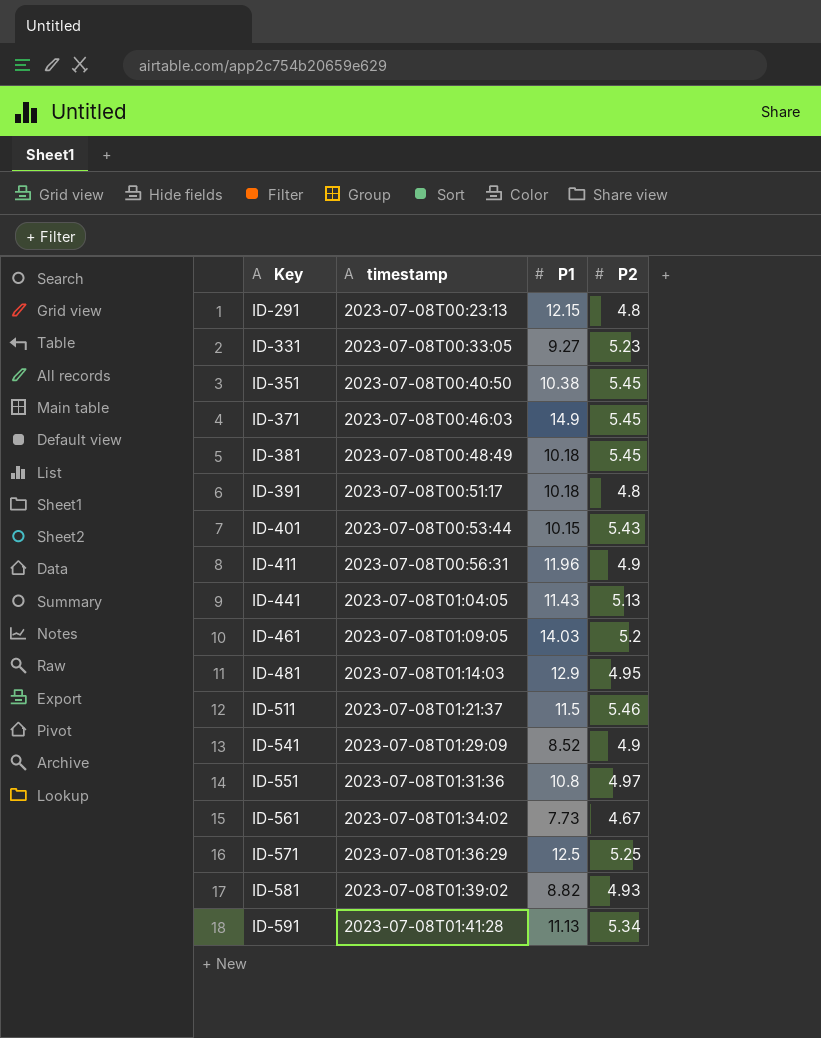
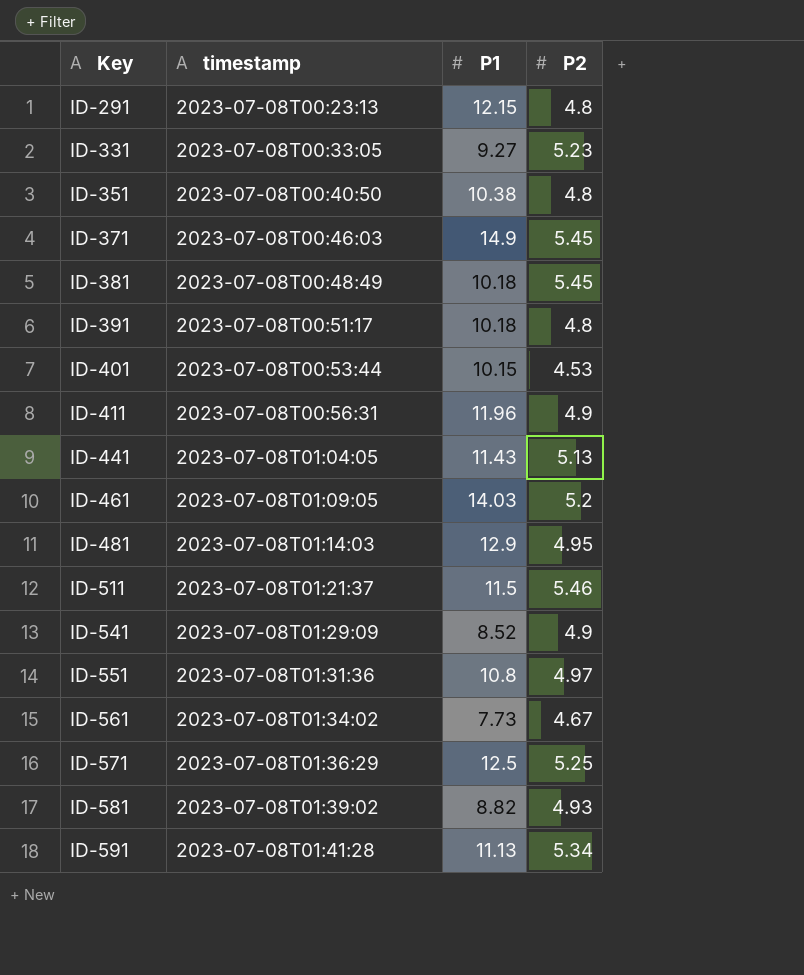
ID-351 | P2: 5.45 -> 4.8
ID-401 | P2: 5.43 -> 4.53

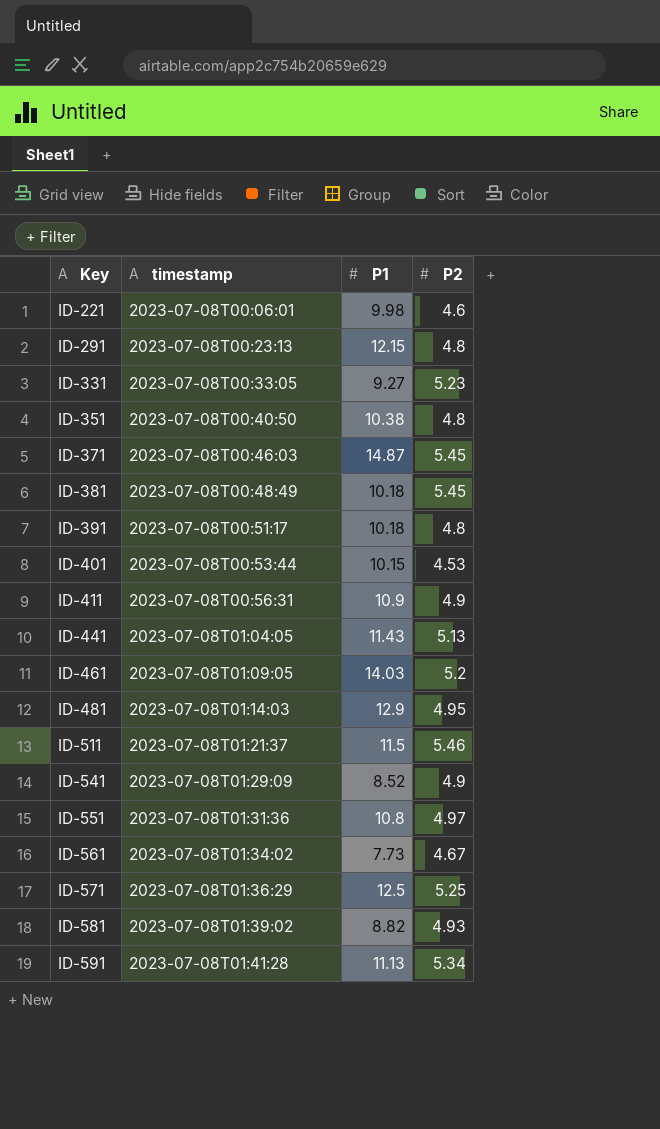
row ID-221: none -> 2023-07-08T00:06:01 | 9.98 | 4.6
ID-371 | P1: 14.9 -> 14.87
ID-411 | P1: 11.96 -> 10.9

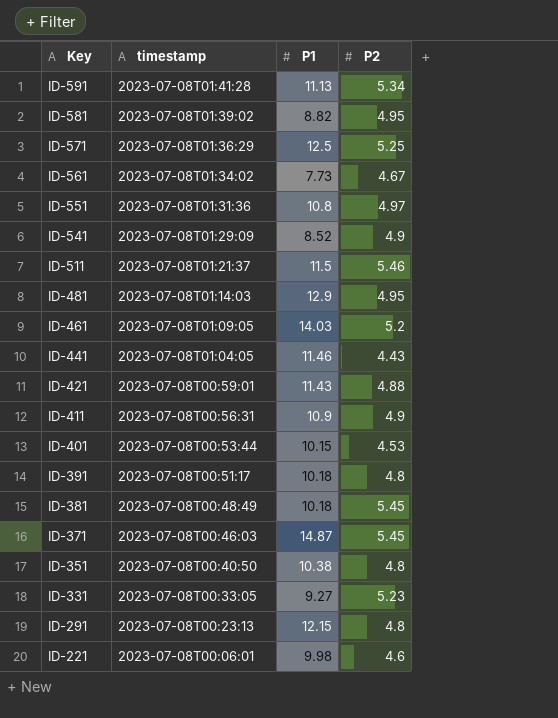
row order: Key ascending -> Key descending
ID-581 | P2: 4.93 -> 4.95
ID-441 | P1: 11.43 -> 11.46
ID-441 | P2: 5.13 -> 4.43
row ID-421: none -> 2023-07-08T00:59:01 | 11.43 | 4.88

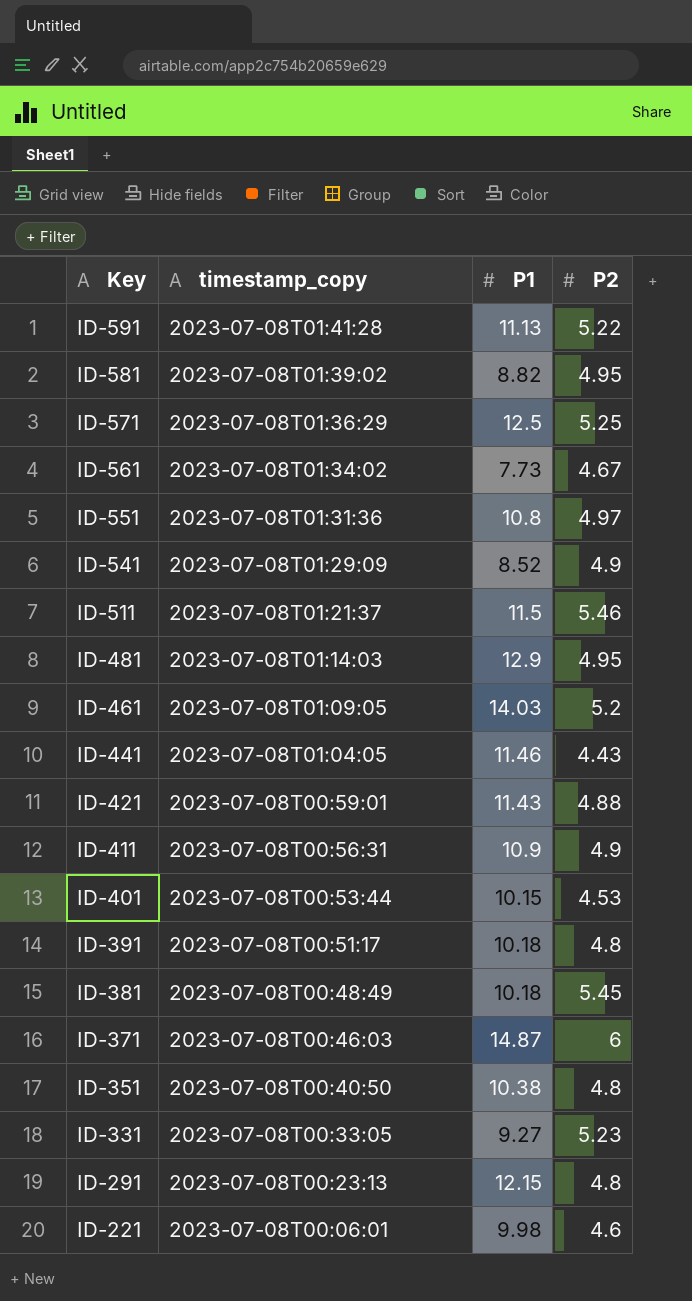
column name: timestamp -> timestamp_copy
ID-591 | P2: 5.34 -> 5.22
ID-371 | P2: 5.45 -> 6

